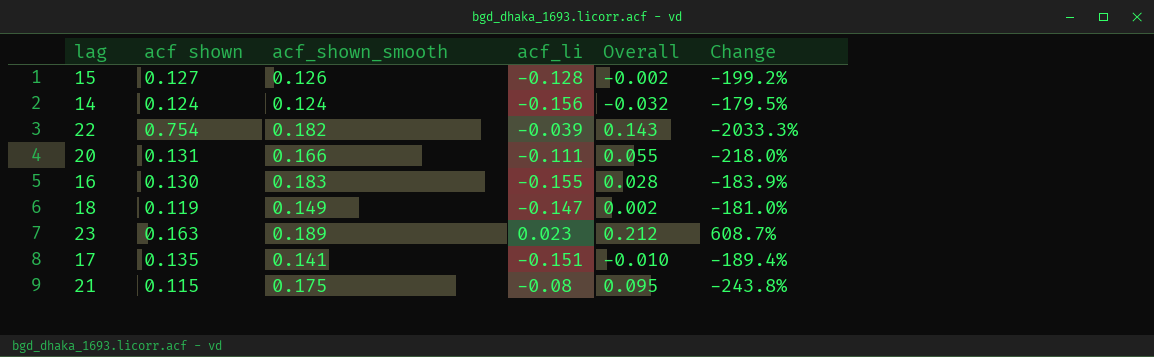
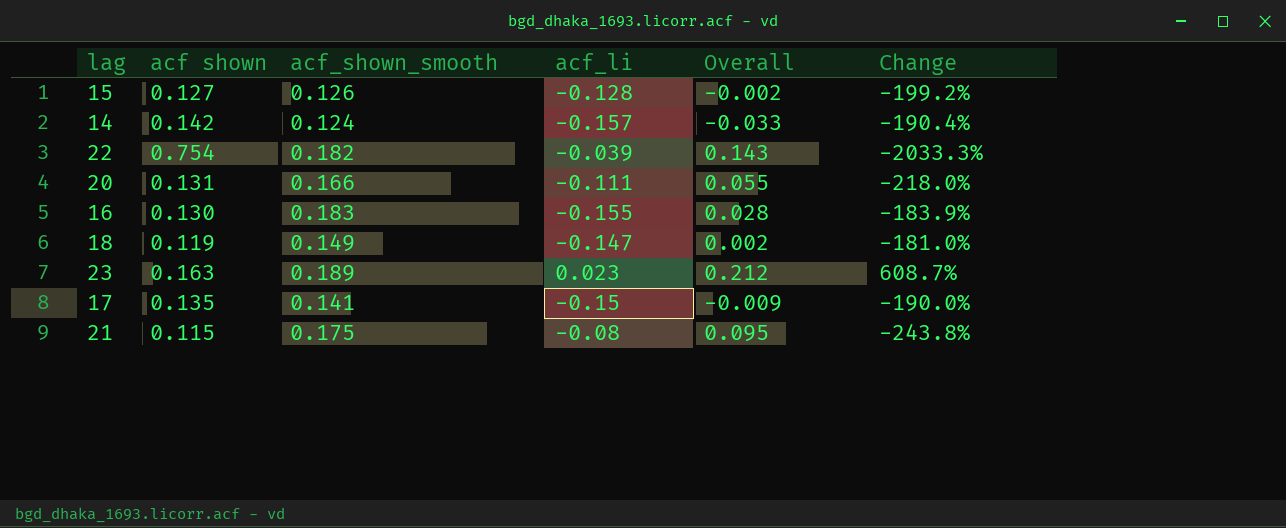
14 | acf shown: 0.124 -> 0.142
14 | acf_li: -0.156 -> -0.157
14 | Overall: -0.032 -> -0.033
14 | Change: -179.5% -> -190.4%
17 | acf_li: -0.151 -> -0.15
17 | Overall: -0.010 -> -0.009
17 | Change: -189.4% -> -190.0%

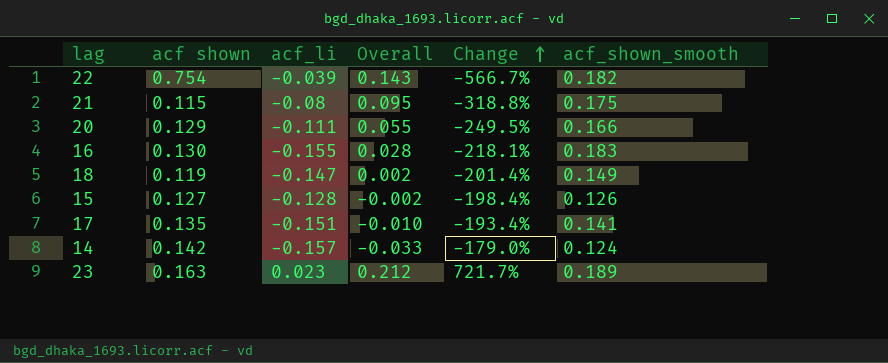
row order: none -> Change ascending
column Change | formula: ([acf shown] - [acf_li]) / [acf_li] -> ([acf_shown_smooth] - [acf_li]) / [acf_li]
column acf_shown_smooth | position: 3 -> 6
20 | acf shown: 0.131 -> 0.129
17 | acf_li: -0.15 -> -0.151
17 | Overall: -0.009 -> -0.010

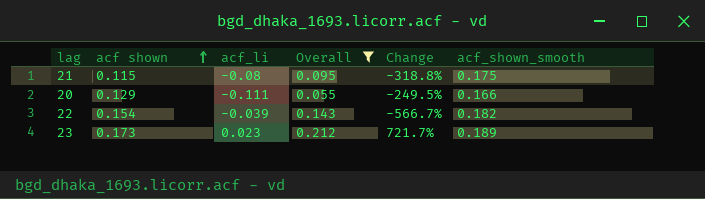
filter: none -> Overall >= 0.055
row order: Change ascending -> acf shown ascending
22 | acf shown: 0.754 -> 0.154
23 | acf shown: 0.163 -> 0.173

